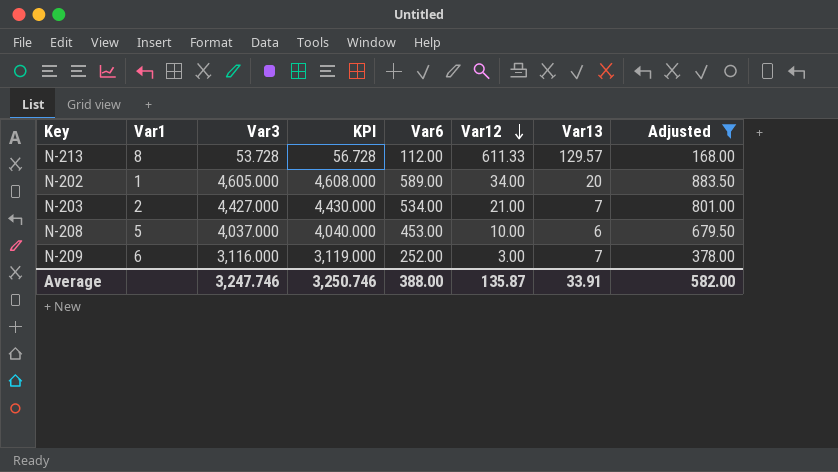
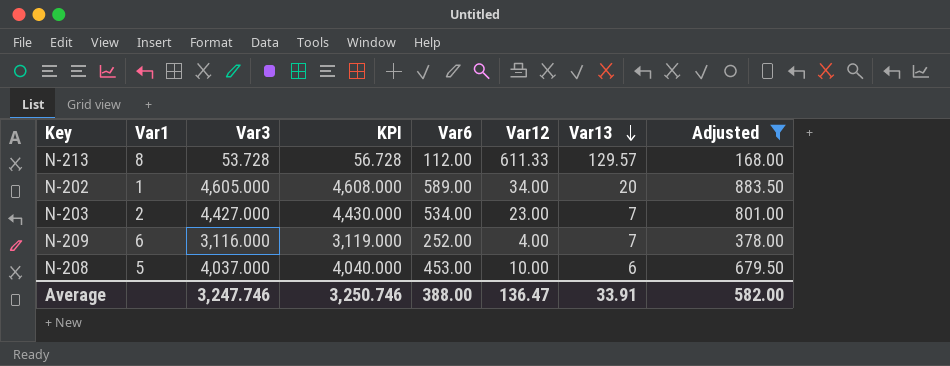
row order: Var12 descending -> Var13 descending
N-203 | Var12: 21.00 -> 23.00
N-209 | Var12: 3.00 -> 4.00
Average | Var12: 135.87 -> 136.47

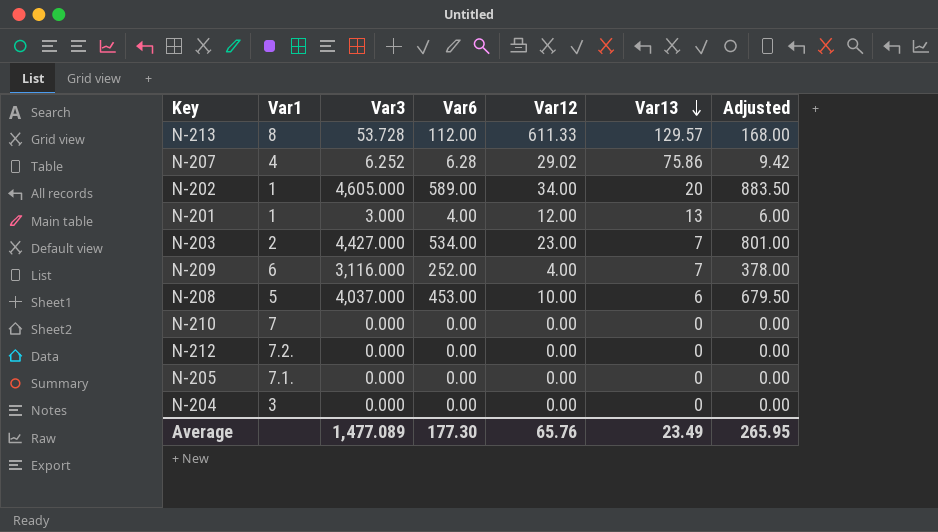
filter: Adjusted >= 168.00 -> none
column KPI | formula: [Var3] + 3 -> none
Average | Var3: 3,247.746 -> 1,477.089
Average | Var6: 388.00 -> 177.30
Average | Var12: 136.47 -> 65.76
Average | Var13: 33.91 -> 23.49
Average | Adjusted: 582.00 -> 265.95

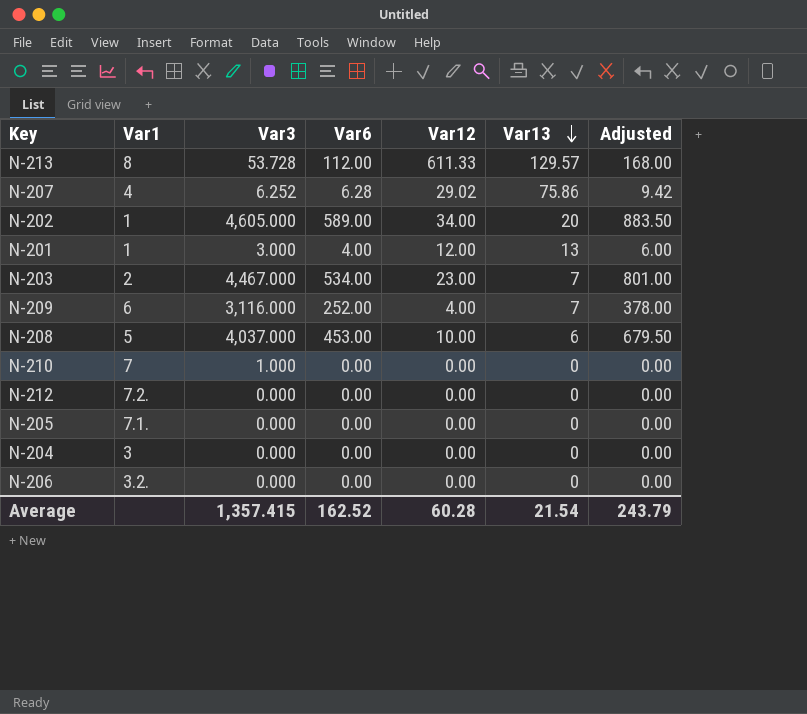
N-203 | Var3: 4,427.000 -> 4,467.000
N-210 | Var3: 0.000 -> 1.000
row N-206: none -> 3.2. | 0.000 | 0.00 | 0.00 | 0 | 0.00
Average | Var3: 1,477.089 -> 1,357.415
Average | Var6: 177.30 -> 162.52
Average | Var12: 65.76 -> 60.28
Average | Var13: 23.49 -> 21.54
Average | Adjusted: 265.95 -> 243.79

